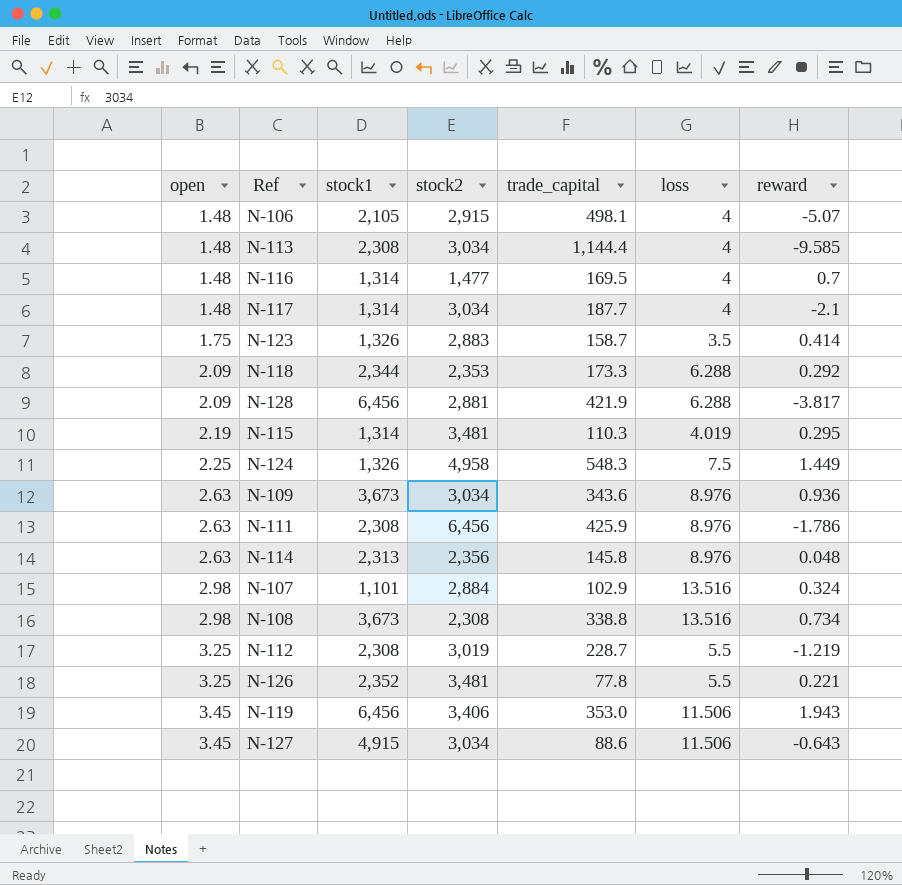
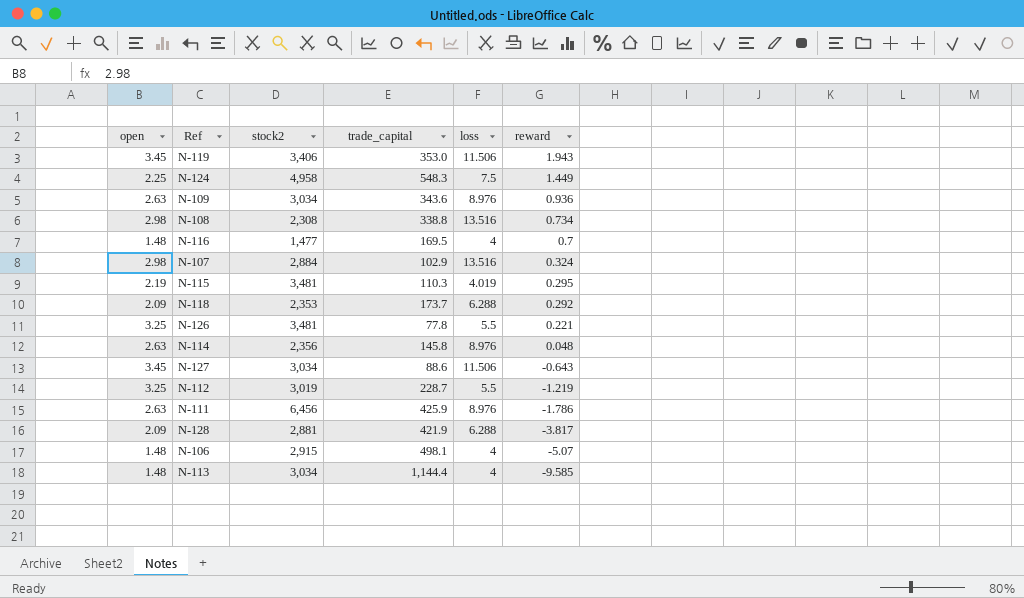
row order: open ascending -> reward descending
column stock1 | position: 3 -> none
row N-117: 1.48 | 1,314 | 3,034 | 187.7 | 4 | -2.1 -> none
row N-123: 1.75 | 1,326 | 2,883 | 158.7 | 3.5 | 0.414 -> none
N-118 | trade_capital: 173.3 -> 173.7

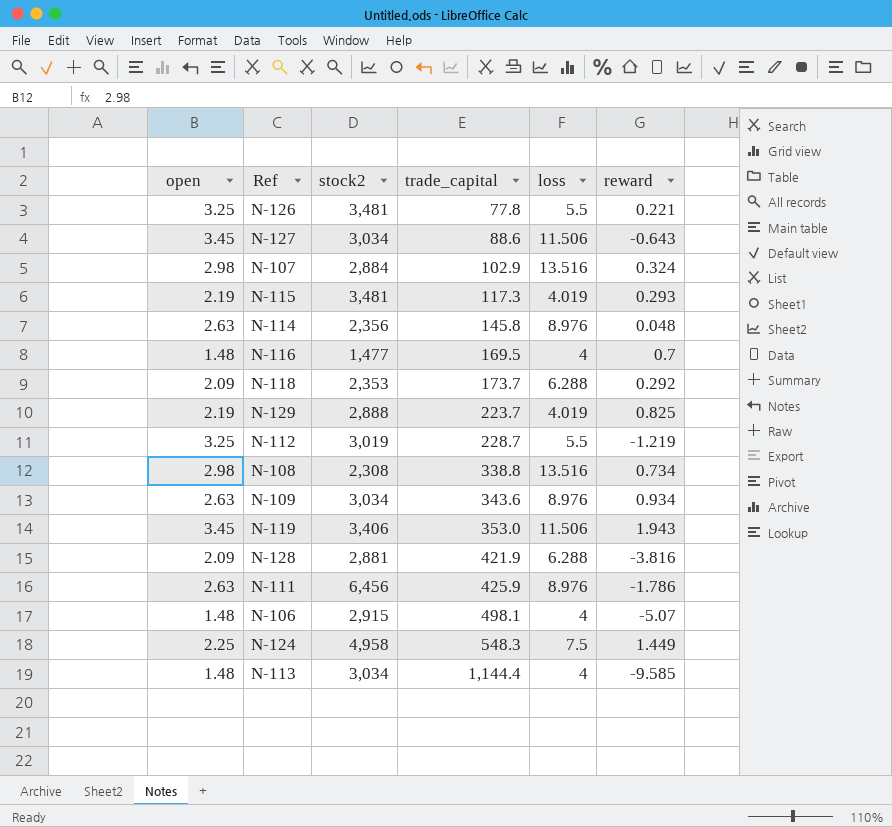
row order: reward descending -> trade_capital ascending
N-115 | trade_capital: 110.3 -> 117.3
N-115 | reward: 0.295 -> 0.293
row N-129: none -> 2.19 | 2,888 | 223.7 | 4.019 | 0.825
N-109 | reward: 0.936 -> 0.934
N-128 | reward: -3.817 -> -3.816

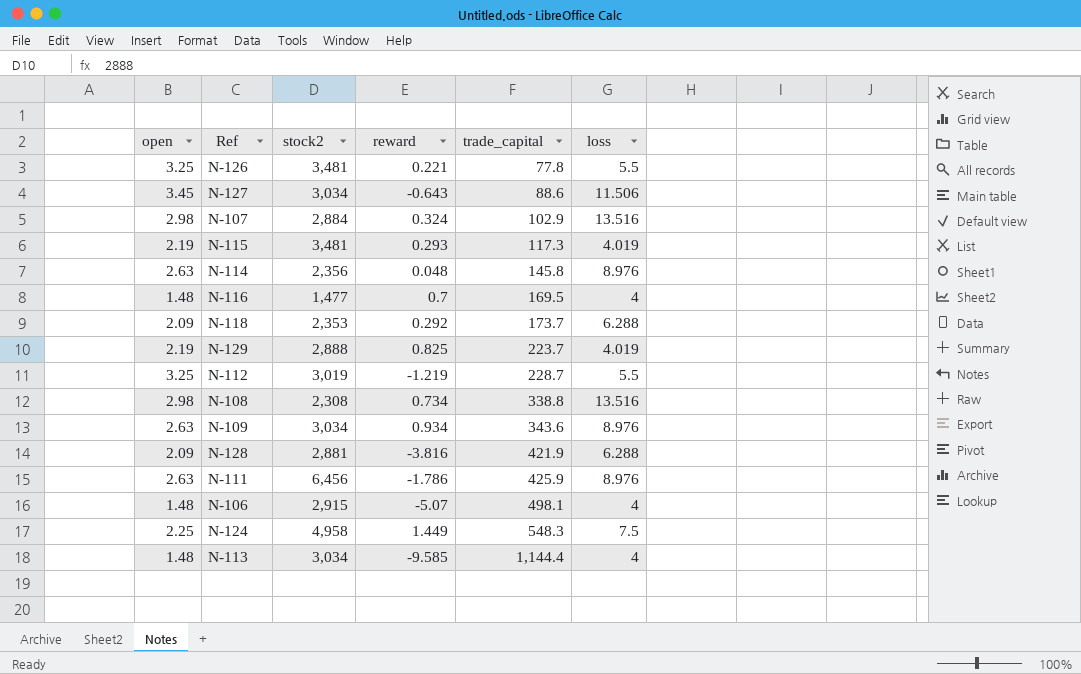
column reward | position: 6 -> 4
row N-119: 3.45 | 3,406 | 353.0 | 11.506 | 1.943 -> none

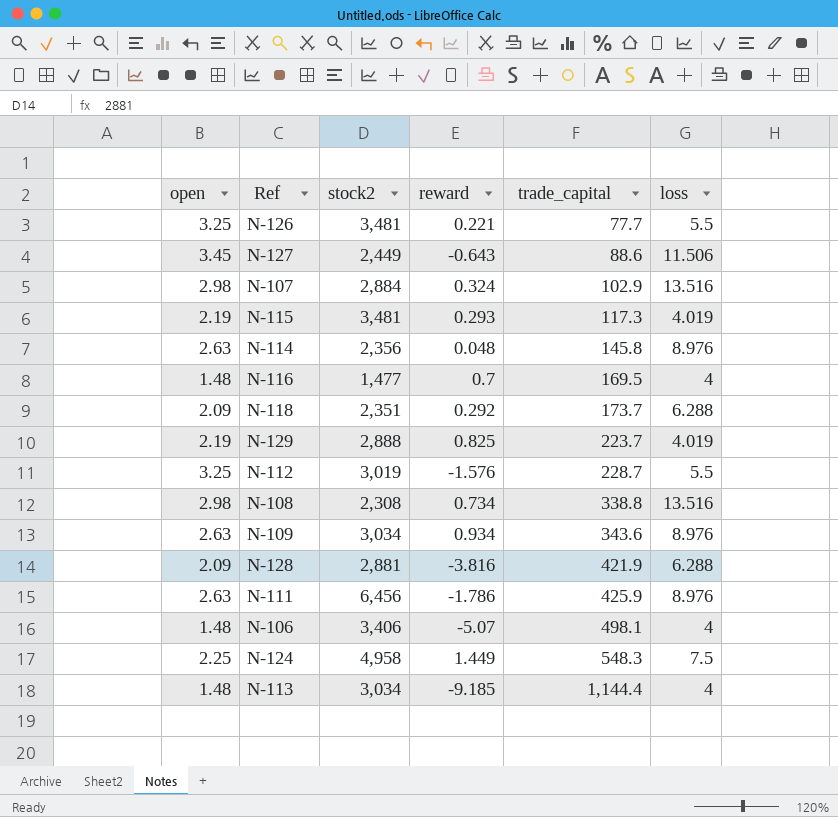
N-126 | trade_capital: 77.8 -> 77.7
N-127 | stock2: 3,034 -> 2,449
N-118 | stock2: 2,353 -> 2,351
N-112 | reward: -1.219 -> -1.576
N-106 | stock2: 2,915 -> 3,406
N-113 | reward: -9.585 -> -9.185

